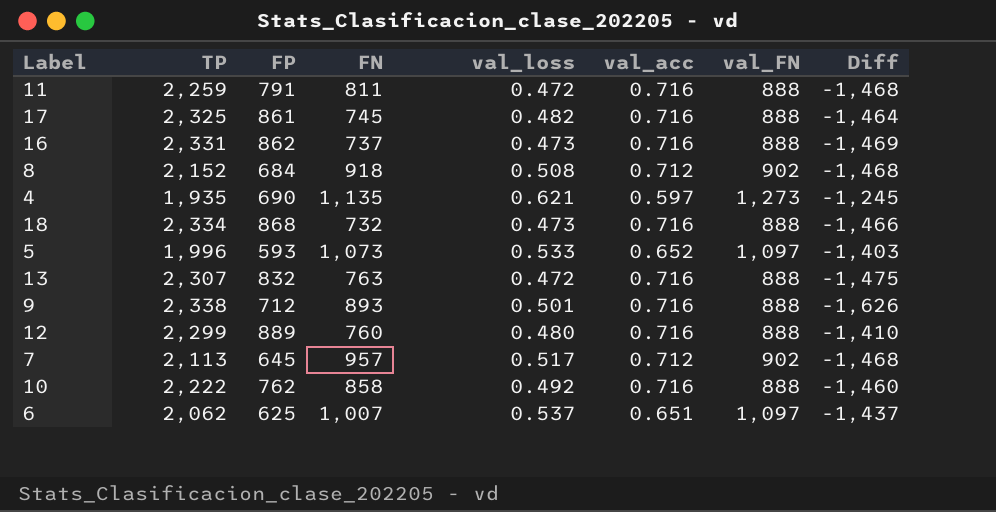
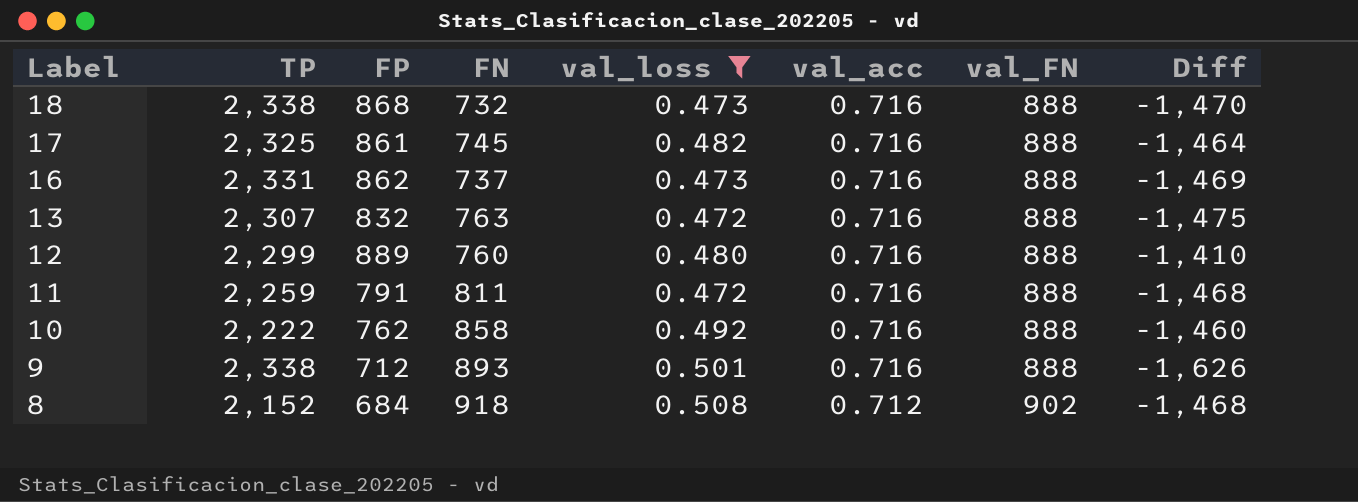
filter: none -> val_loss <= 0.508
row order: none -> Label descending
18 | TP: 2,334 -> 2,338
18 | Diff: -1,466 -> -1,470

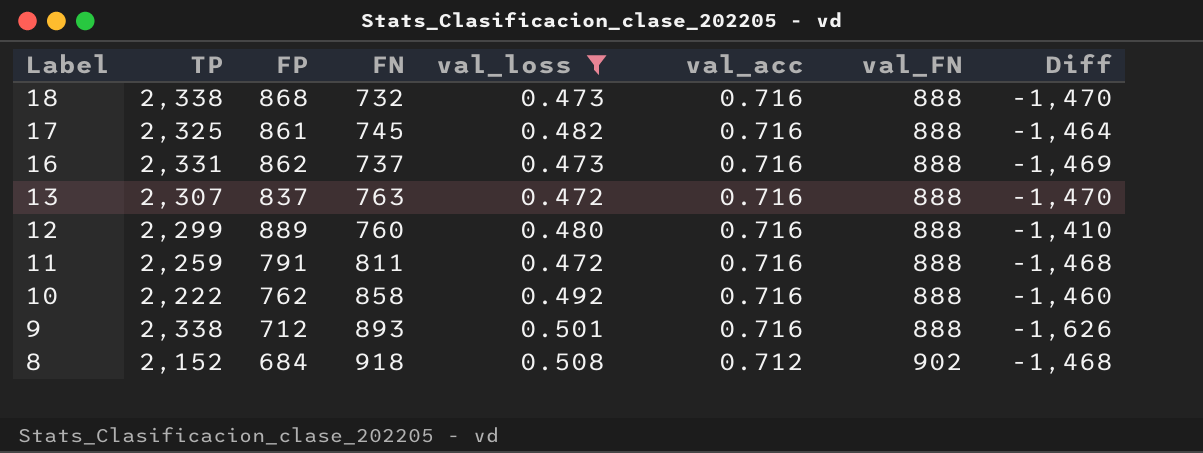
13 | FP: 832 -> 837
13 | Diff: -1,475 -> -1,470

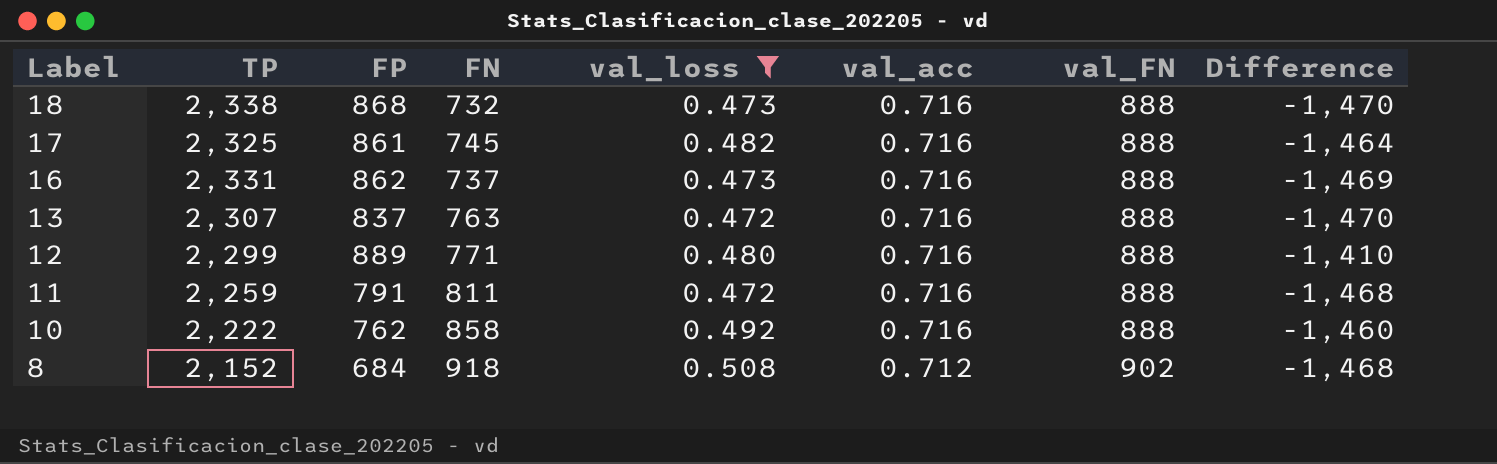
column name: Diff -> Difference
row 9: 2,338 | 712 | 893 | 0.501 | 0.716 | 888 | -1,626 -> none
12 | FN: 760 -> 771

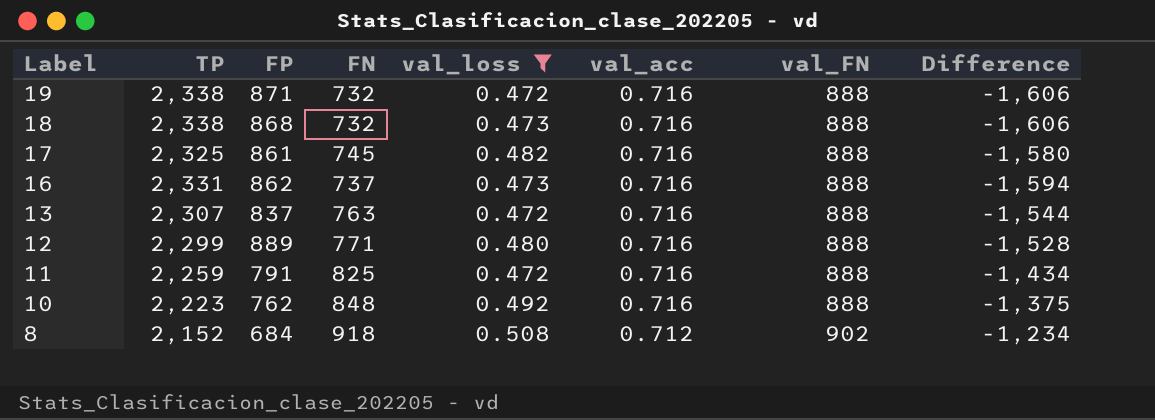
column Difference | formula: [FP] - [TP] -> [FN] - [TP]
row 19: none -> 2,338 | 871 | 732 | 0.472 | 0.716 | 888 | -1,606
11 | FN: 811 -> 825
10 | TP: 2,222 -> 2,223
10 | FN: 858 -> 848

